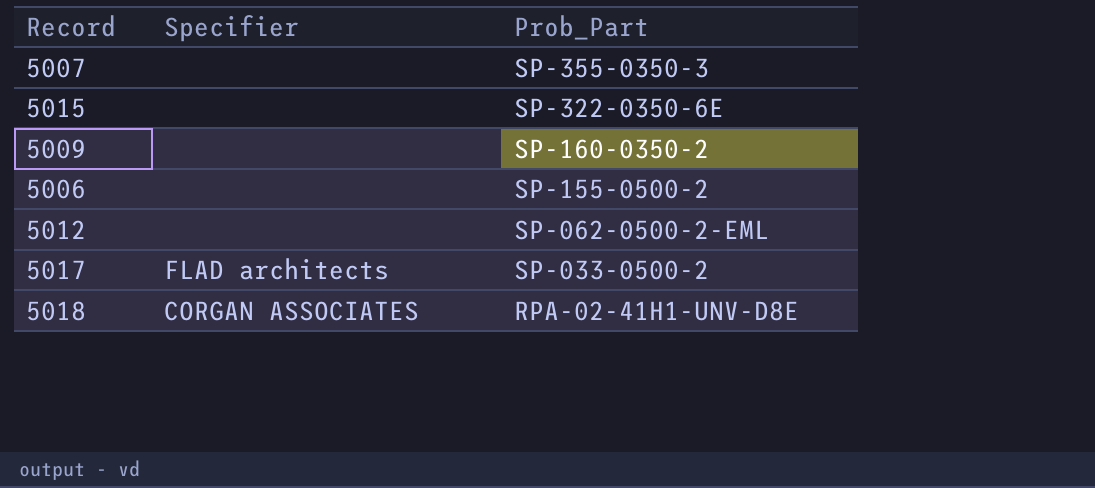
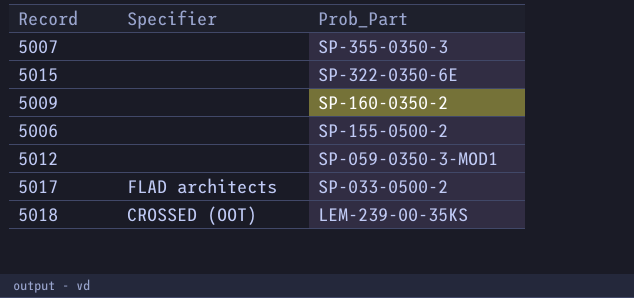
5012 | Prob_Part: SP-062-0500-2-EML -> SP-059-0350-3-MOD1
5018 | Specifier: CORGAN ASSOCIATES -> CROSSED (OOT)
5018 | Prob_Part: RPA-02-41H1-UNV-D8E -> LEM-239-00-35KS

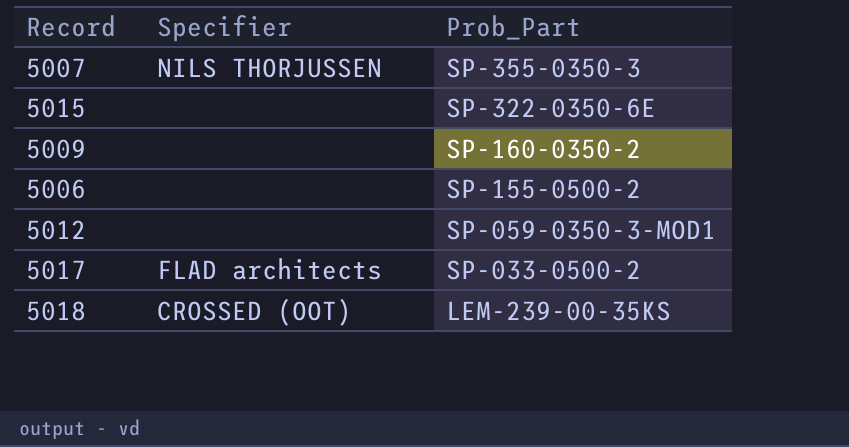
5007 | Specifier: none -> NILS THORJUSSEN

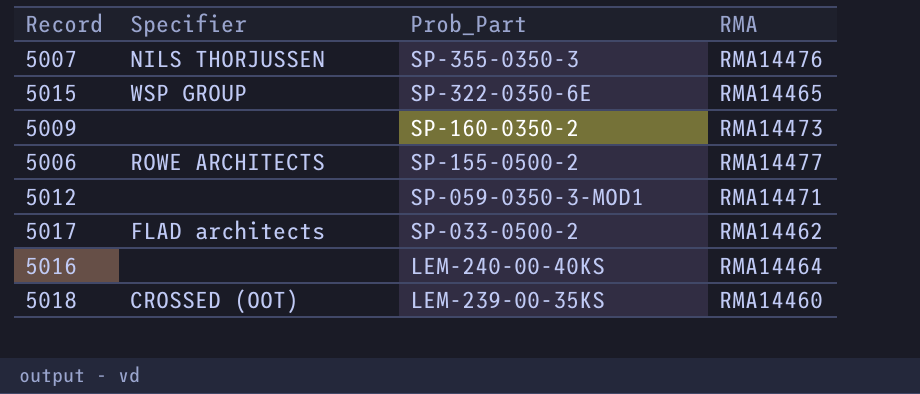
column RMA | position: none -> 4
5015 | Specifier: none -> WSP GROUP
5006 | Specifier: none -> ROWE ARCHITECTS
row 5016: none -> none | LEM-240-00-40KS | RMA14464

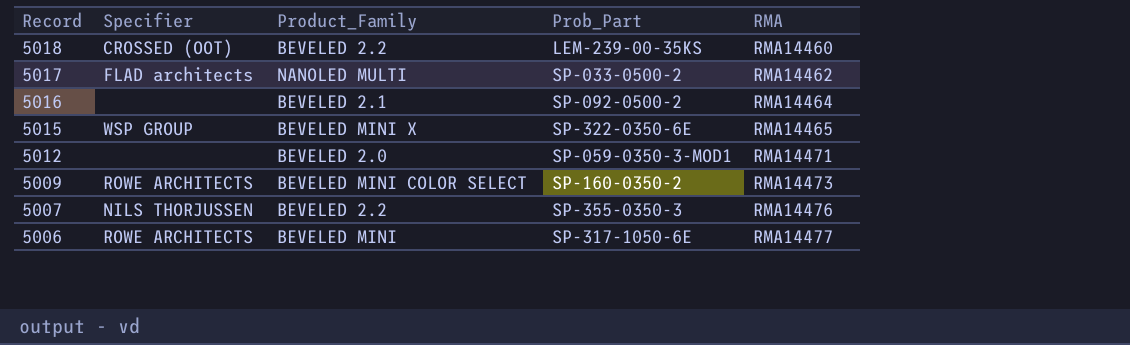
row order: Prob_Part descending -> Record descending
column Product_Family | position: none -> 3
5016 | Prob_Part: LEM-240-00-40KS -> SP-092-0500-2
5009 | Specifier: none -> ROWE ARCHITECTS
5006 | Prob_Part: SP-155-0500-2 -> SP-317-1050-6E

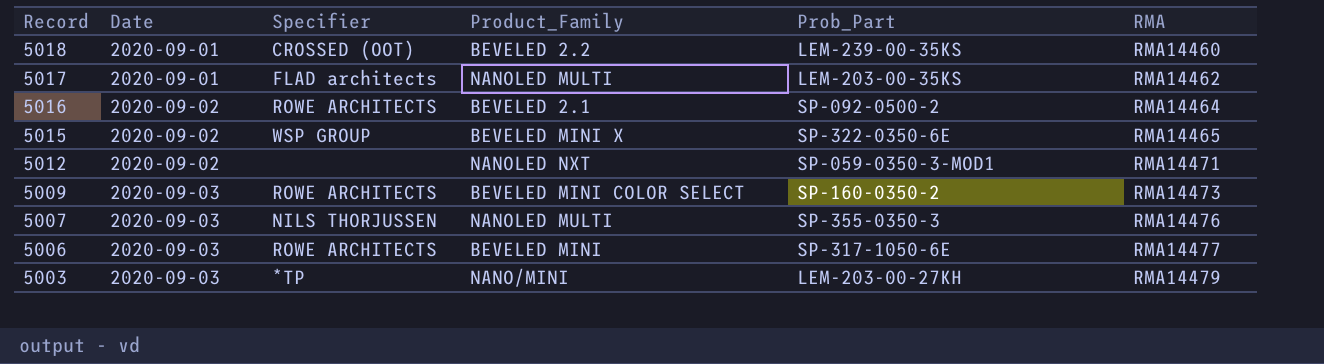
column Date | position: none -> 2
5017 | Prob_Part: SP-033-0500-2 -> LEM-203-00-35KS
5016 | Specifier: none -> ROWE ARCHITECTS
5012 | Product_Family: BEVELED 2.0 -> NANOLED NXT
5007 | Product_Family: BEVELED 2.2 -> NANOLED MULTI
row 5003: none -> 2020-09-03 | *TP | NANO/MINI | LEM-203-00-27KH | RMA14479

